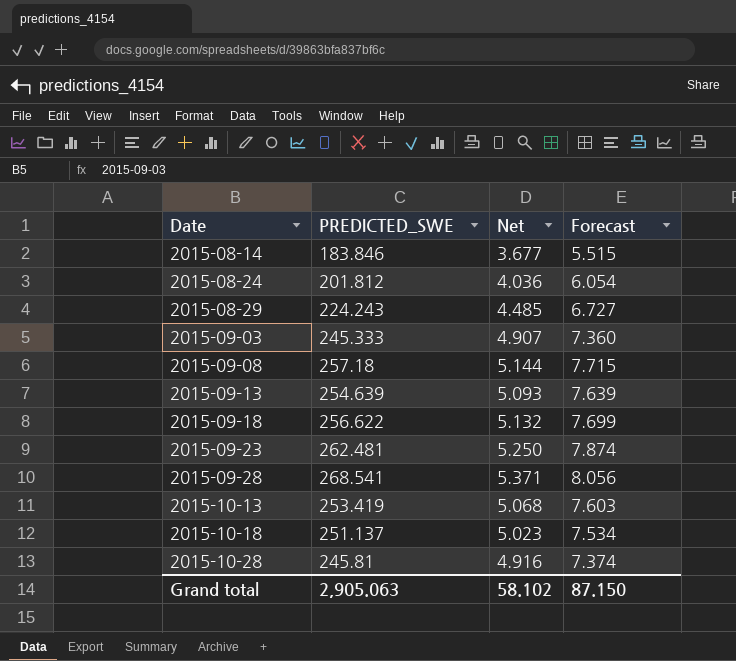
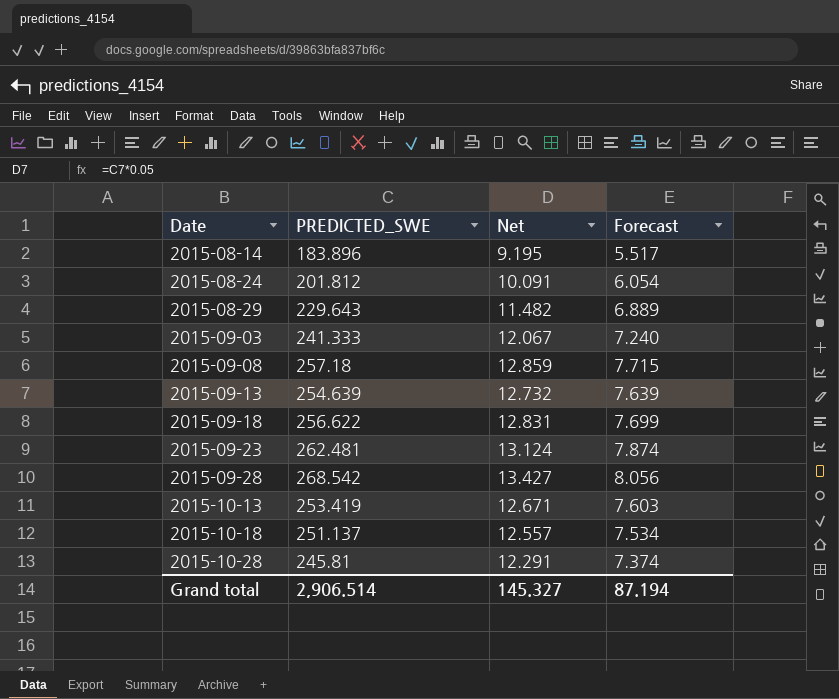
column Net | formula: [PREDICTED_SWE] * 0.02 -> [PREDICTED_SWE] * 0.05
2015-08-14 | PREDICTED_SWE: 183.846 -> 183.896
2015-08-14 | Forecast: 5.515 -> 5.517
2015-08-29 | PREDICTED_SWE: 224.243 -> 229.643
2015-08-29 | Forecast: 6.727 -> 6.889
2015-09-03 | PREDICTED_SWE: 245.333 -> 241.333
2015-09-03 | Forecast: 7.360 -> 7.240
2015-09-28 | PREDICTED_SWE: 268.541 -> 268.542
Grand total | PREDICTED_SWE: 2,905.063 -> 2,906.514
Grand total | Net: 58.102 -> 145.327
Grand total | Forecast: 87.150 -> 87.194

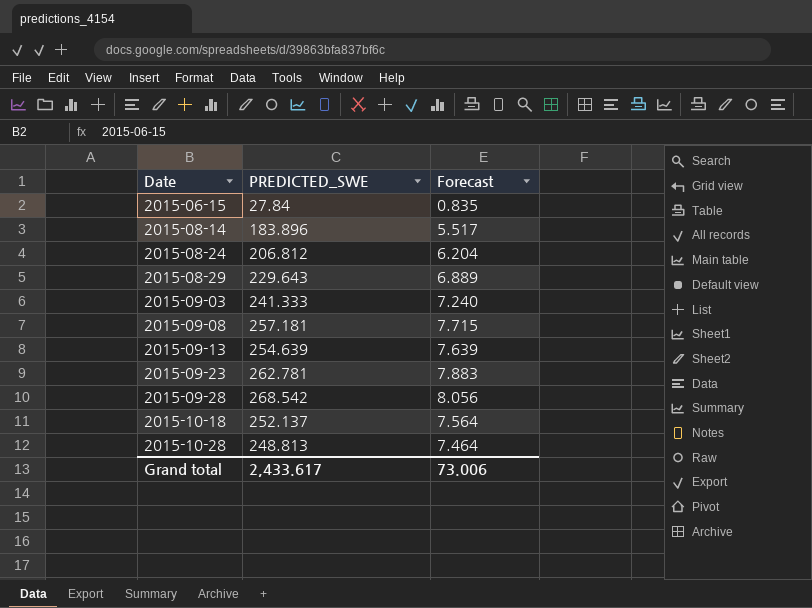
column Net | formula: [PREDICTED_SWE] * 0.05 -> none
row 2015-09-18: 256.622 | 12.831 | 7.699 -> none
row 2015-10-13: 253.419 | 12.671 | 7.603 -> none
row 2015-06-15: none -> 27.84 | 0.835
2015-08-24 | PREDICTED_SWE: 201.812 -> 206.812
2015-08-24 | Forecast: 6.054 -> 6.204
2015-09-08 | PREDICTED_SWE: 257.18 -> 257.181
2015-09-23 | PREDICTED_SWE: 262.481 -> 262.781
2015-09-23 | Forecast: 7.874 -> 7.883
2015-10-18 | PREDICTED_SWE: 251.137 -> 252.137
2015-10-18 | Forecast: 7.534 -> 7.564
2015-10-28 | PREDICTED_SWE: 245.81 -> 248.813
2015-10-28 | Forecast: 7.374 -> 7.464
Grand total | PREDICTED_SWE: 2,906.514 -> 2,433.617
Grand total | Forecast: 87.194 -> 73.006

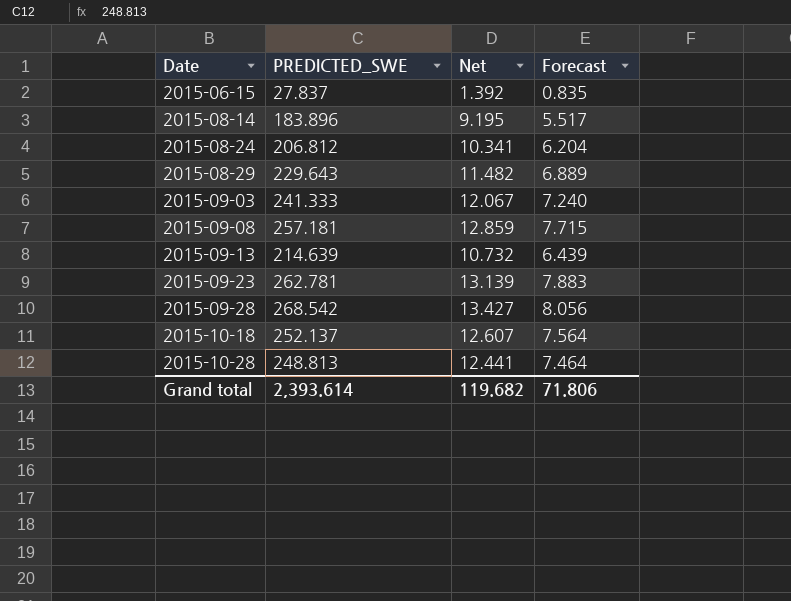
column Net | formula: none -> [PREDICTED_SWE] * 0.05
2015-06-15 | PREDICTED_SWE: 27.84 -> 27.837
2015-09-13 | PREDICTED_SWE: 254.639 -> 214.639
2015-09-13 | Forecast: 7.639 -> 6.439
Grand total | PREDICTED_SWE: 2,433.617 -> 2,393.614
Grand total | Forecast: 73.006 -> 71.806

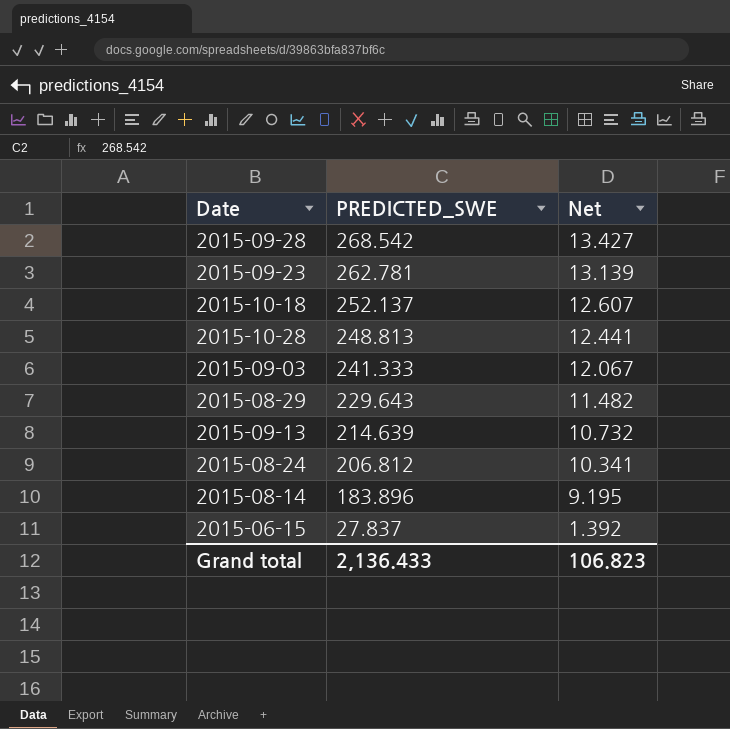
row order: Date ascending -> PREDICTED_SWE descending
column Forecast | formula: [PREDICTED_SWE] * 0.03 -> none
row 2015-09-08: 257.181 | 12.859 | 7.715 -> none
Grand total | PREDICTED_SWE: 2,393.614 -> 2,136.433
Grand total | Net: 119.682 -> 106.823

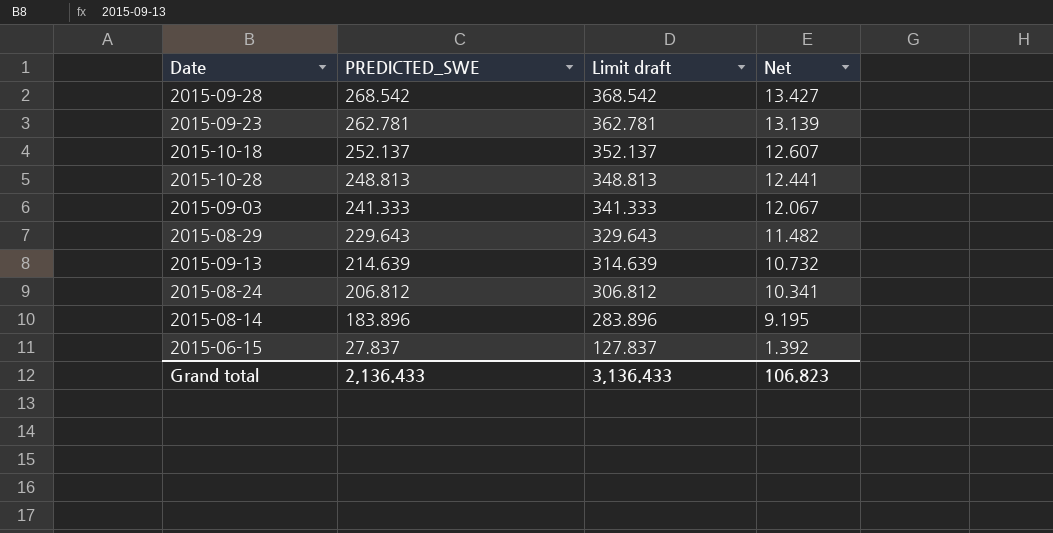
column Limit draft | formula: none -> [PREDICTED_SWE] + 100

